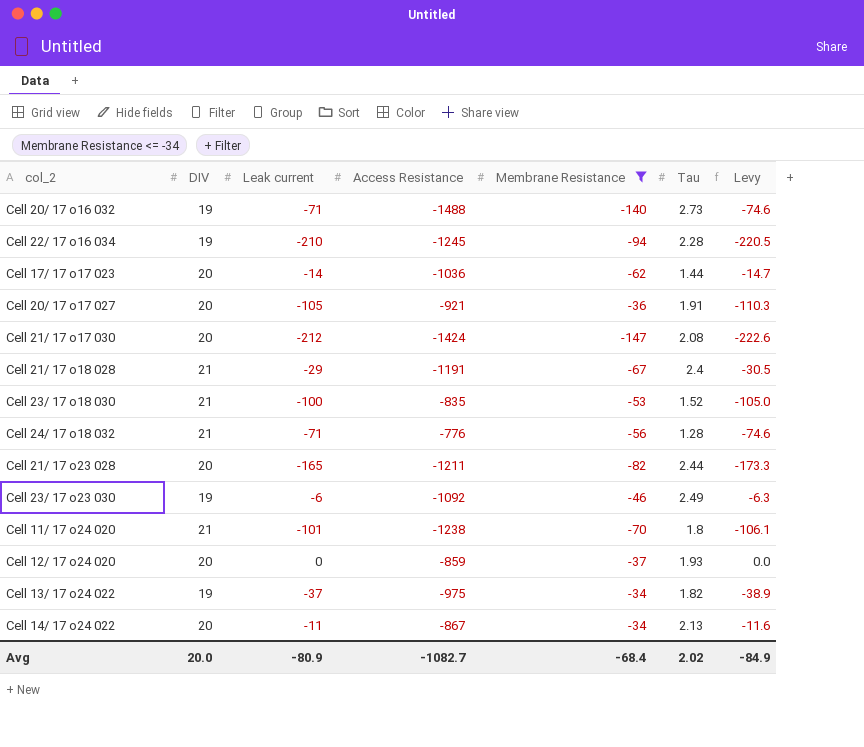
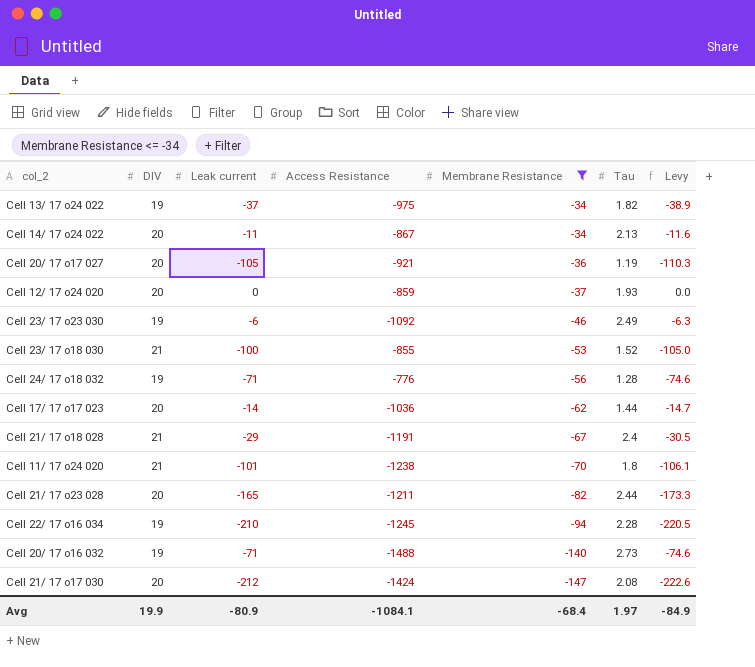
row order: none -> Membrane Resistance descending
Cell 20/ 17 o17 027 | Tau: 1.91 -> 1.19
Cell 23/ 17 o18 030 | Access Resistance: -835 -> -855
Cell 24/ 17 o18 032 | DIV: 21 -> 19
Avg | DIV: 20.0 -> 19.9
Avg | Access Resistance: -1082.7 -> -1084.1
Avg | Tau: 2.02 -> 1.97

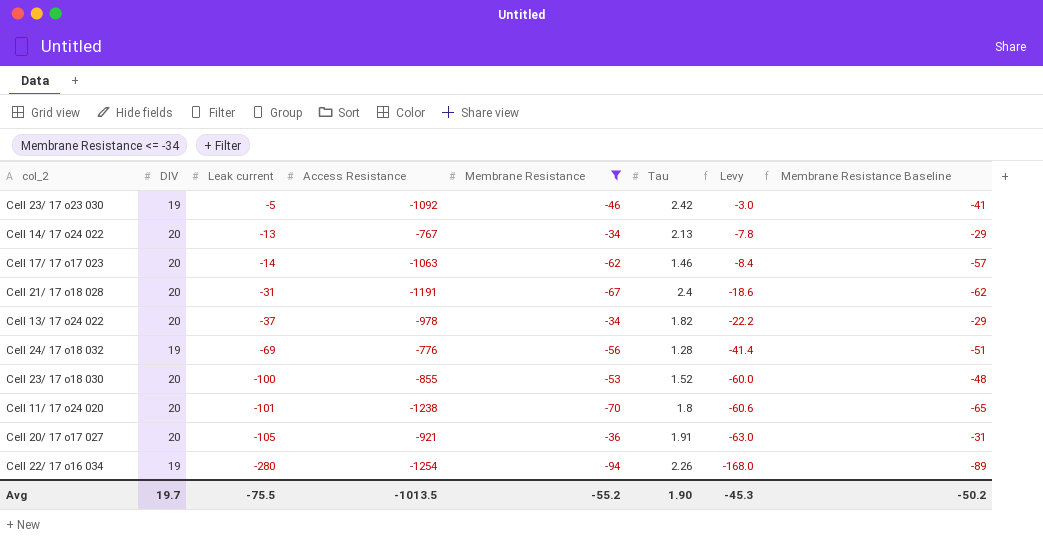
row order: Membrane Resistance descending -> Leak current descending
column Levy | formula: [Leak current] * 1.05 -> [Leak current] * 0.6
column Membrane Resistance Baseline | formula: none -> [Membrane Resistance] + 5
row Cell 12/ 17 o24 020: 20 | 0 | -859 | -37 | 1.93 | 0.0 -> none
row Cell 21/ 17 o23 028: 20 | -165 | -1211 | -82 | 2.44 | -173.3 -> none
row Cell 20/ 17 o16 032: 19 | -71 | -1488 | -140 | 2.73 | -74.6 -> none
row Cell 21/ 17 o17 030: 20 | -212 | -1424 | -147 | 2.08 | -222.6 -> none
Cell 23/ 17 o23 030 | Leak current: -6 -> -5
Cell 23/ 17 o23 030 | Tau: 2.49 -> 2.42
Cell 14/ 17 o24 022 | Leak current: -11 -> -13
Cell 14/ 17 o24 022 | Access Resistance: -867 -> -767
Cell 17/ 17 o17 023 | Access Resistance: -1036 -> -1063
Cell 17/ 17 o17 023 | Tau: 1.44 -> 1.46
Cell 21/ 17 o18 028 | DIV: 21 -> 20
Cell 21/ 17 o18 028 | Leak current: -29 -> -31
Cell 13/ 17 o24 022 | DIV: 19 -> 20
Cell 13/ 17 o24 022 | Access Resistance: -975 -> -978
Cell 24/ 17 o18 032 | Leak current: -71 -> -69
Cell 23/ 17 o18 030 | DIV: 21 -> 20
Cell 11/ 17 o24 020 | DIV: 21 -> 20
Cell 20/ 17 o17 027 | Tau: 1.19 -> 1.91
Cell 22/ 17 o16 034 | Leak current: -210 -> -280
Cell 22/ 17 o16 034 | Access Resistance: -1245 -> -1254
Cell 22/ 17 o16 034 | Tau: 2.28 -> 2.26
Avg | DIV: 19.9 -> 19.7
Avg | Leak current: -80.9 -> -75.5
Avg | Access Resistance: -1084.1 -> -1013.5
Avg | Membrane Resistance: -68.4 -> -55.2
Avg | Tau: 1.97 -> 1.90
Avg | Levy: -84.9 -> -45.3

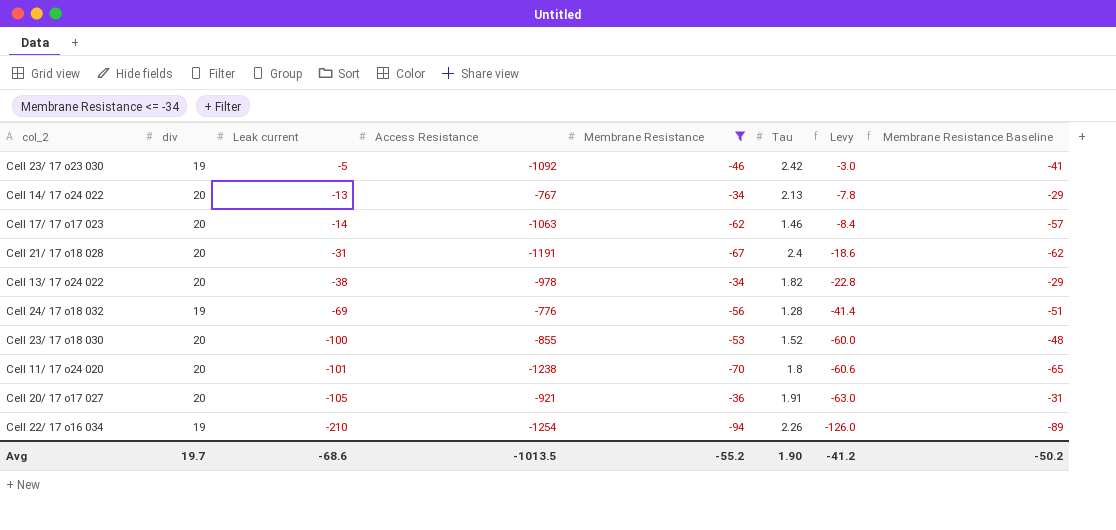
column name: DIV -> div
Cell 13/ 17 o24 022 | Leak current: -37 -> -38
Cell 13/ 17 o24 022 | Levy: -22.2 -> -22.8
Cell 22/ 17 o16 034 | Leak current: -280 -> -210
Cell 22/ 17 o16 034 | Levy: -168.0 -> -126.0
Avg | Leak current: -75.5 -> -68.6
Avg | Levy: -45.3 -> -41.2

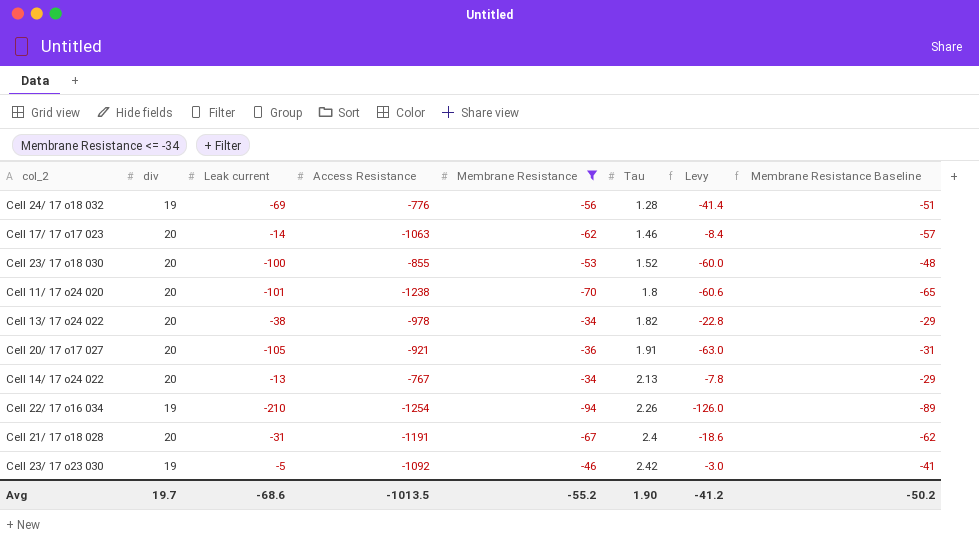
row order: Leak current descending -> Tau ascending

